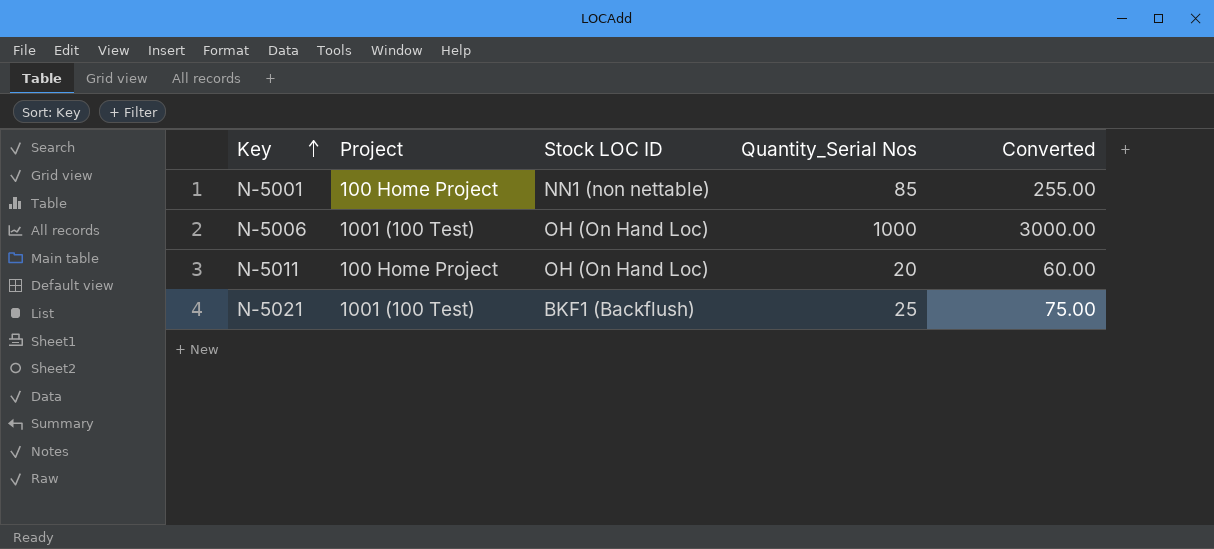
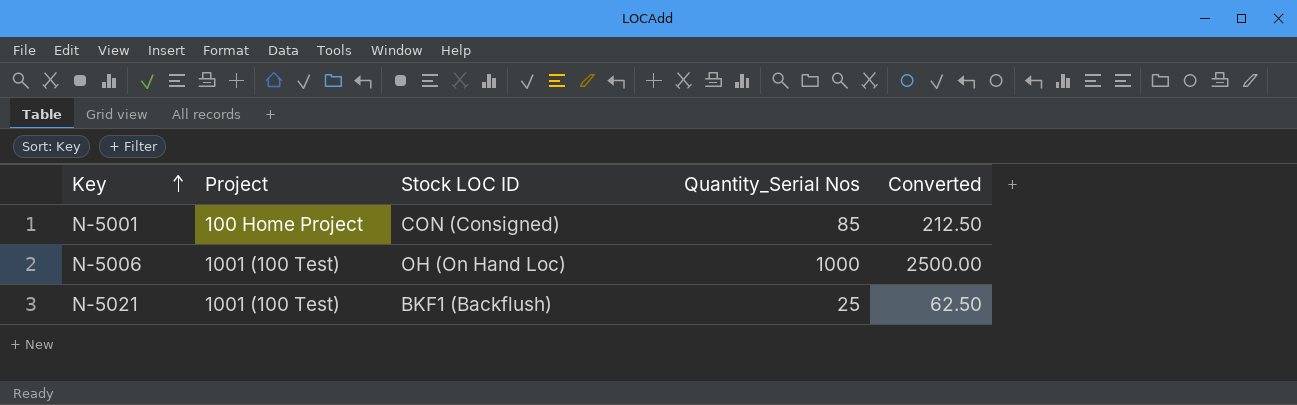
column Converted | formula: [Quantity_Serial Nos] * 3 -> [Quantity_Serial Nos] * 2.5
row N-5011: 100 Home Project | OH (On Hand Loc) | 20 | 60.00 -> none
N-5001 | Stock LOC ID: NN1 (non nettable) -> CON (Consigned)

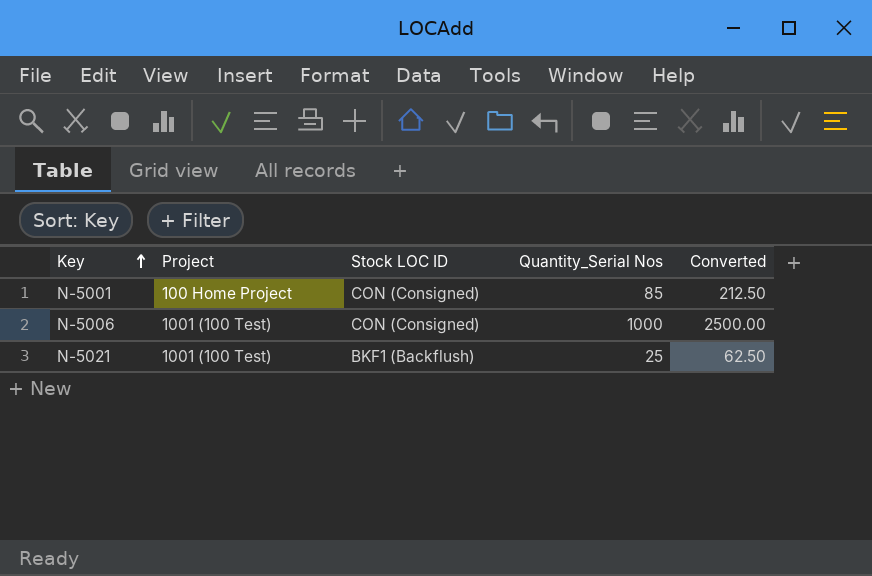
N-5006 | Stock LOC ID: OH (On Hand Loc) -> CON (Consigned)

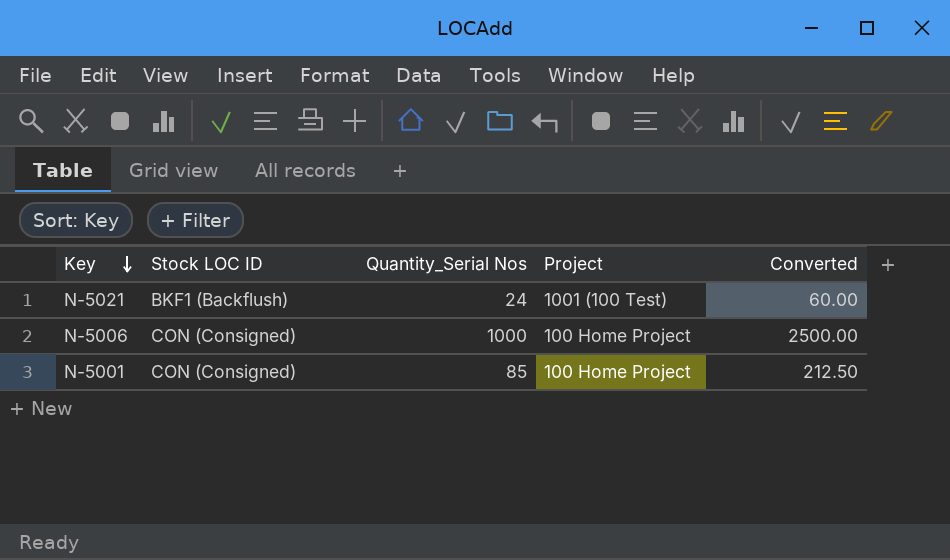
row order: Key ascending -> Key descending
column Project | position: 2 -> 4
N-5021 | Quantity_Serial Nos: 25 -> 24
N-5021 | Converted: 62.50 -> 60.00
N-5006 | Project: 1001 (100 Test) -> 100 Home Project

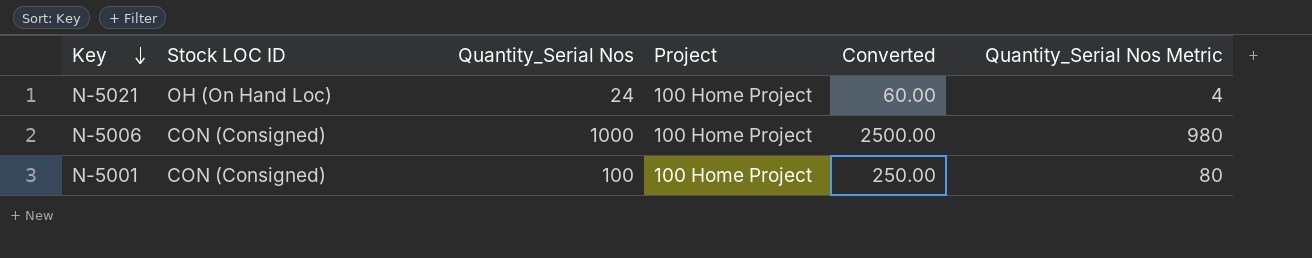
column Quantity_Serial Nos Metric | formula: none -> [Quantity_Serial Nos] - 20
N-5021 | Stock LOC ID: BKF1 (Backflush) -> OH (On Hand Loc)
N-5021 | Project: 1001 (100 Test) -> 100 Home Project
N-5001 | Quantity_Serial Nos: 85 -> 100
N-5001 | Converted: 212.50 -> 250.00

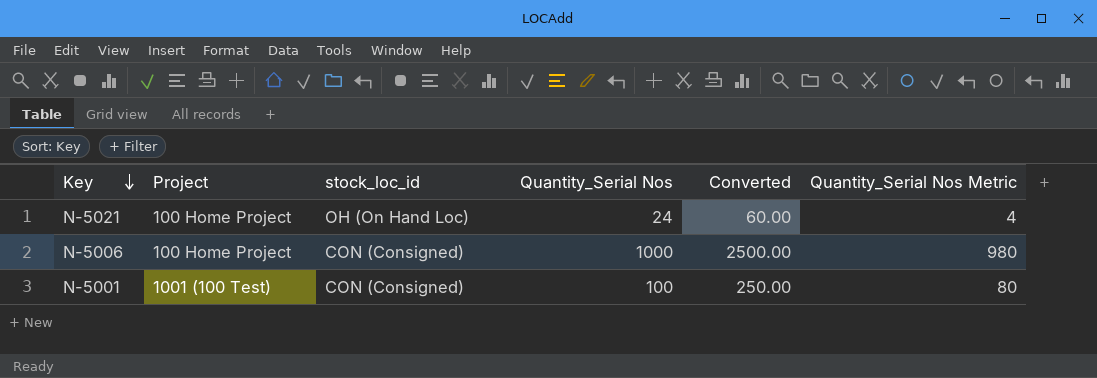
column Project | position: 4 -> 2
column name: Stock LOC ID -> stock_loc_id
N-5001 | Project: 100 Home Project -> 1001 (100 Test)

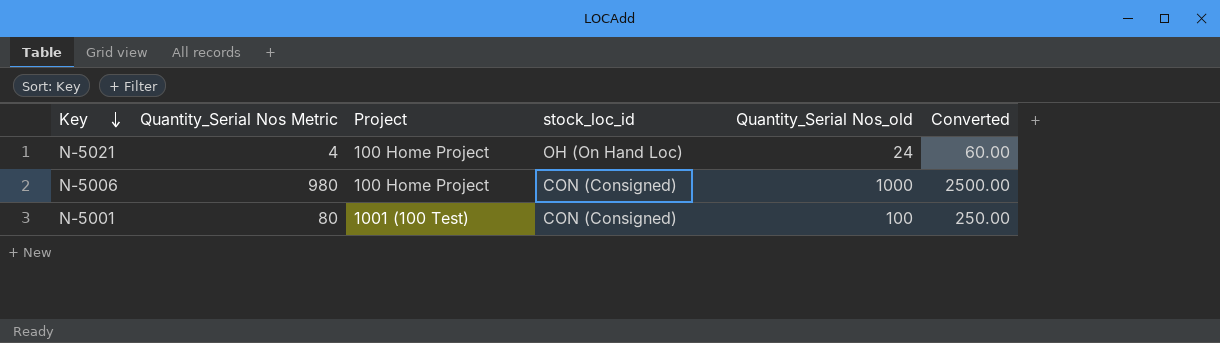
column Quantity_Serial Nos Metric | position: 6 -> 2
column name: Quantity_Serial Nos -> Quantity_Serial Nos_old

